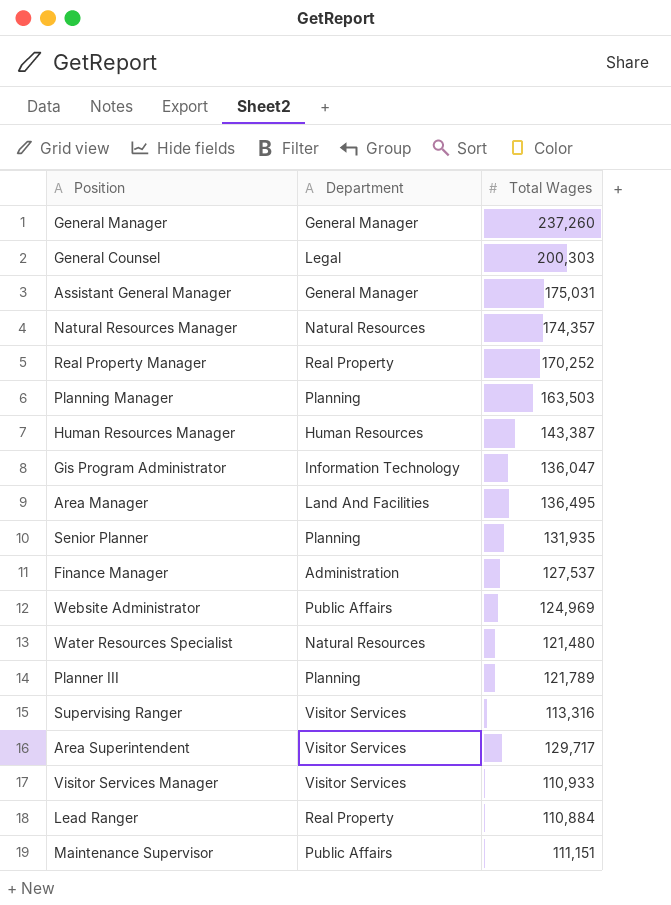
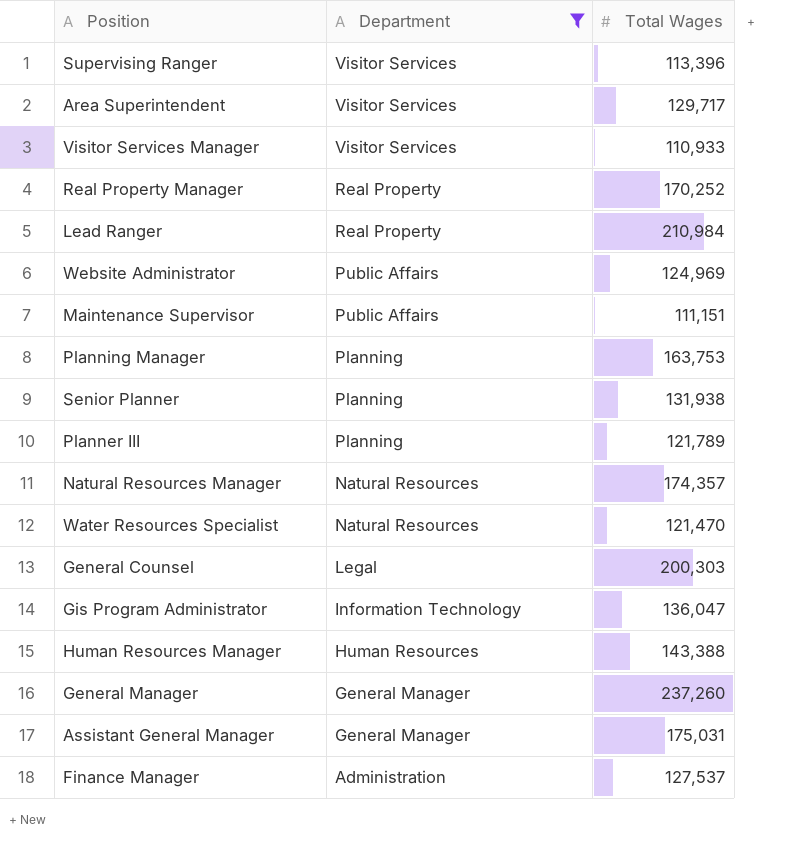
filter: none -> Department != Land And Facilities
row order: none -> Department descending
Supervising Ranger | Total Wages: 113,316 -> 113,396
Lead Ranger | Total Wages: 110,884 -> 210,984
Planning Manager | Total Wages: 163,503 -> 163,753
Senior Planner | Total Wages: 131,935 -> 131,938
Water Resources Specialist | Total Wages: 121,480 -> 121,470
Human Resources Manager | Total Wages: 143,387 -> 143,388

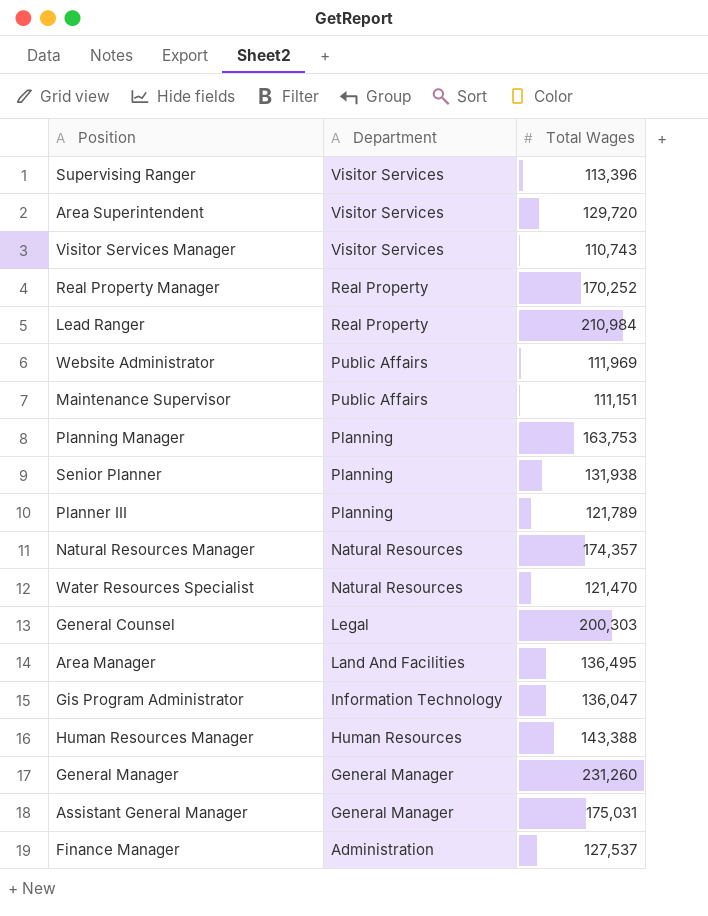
filter: Department != Land And Facilities -> none
Area Superintendent | Total Wages: 129,717 -> 129,720
Visitor Services Manager | Total Wages: 110,933 -> 110,743
Website Administrator | Total Wages: 124,969 -> 111,969
General Manager | Total Wages: 237,260 -> 231,260

